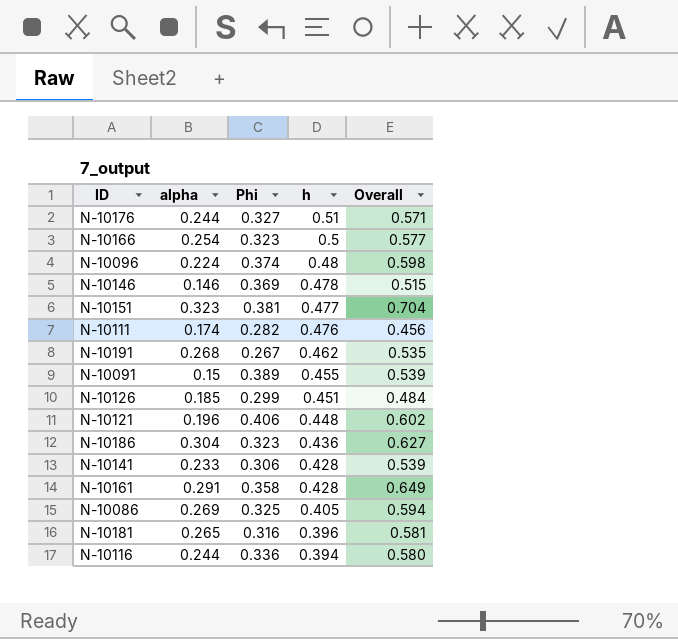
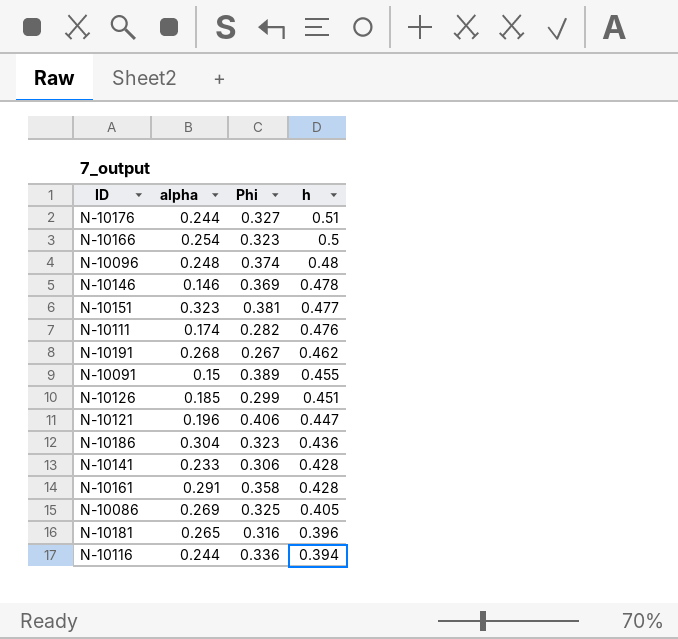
column Overall | formula: [alpha] + [Phi] -> none
N-10096 | alpha: 0.224 -> 0.248
N-10121 | h: 0.448 -> 0.447

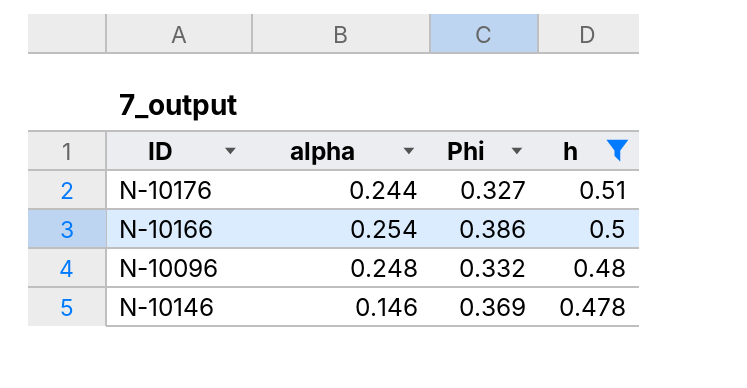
filter: none -> h >= 0.478
N-10166 | Phi: 0.323 -> 0.386
N-10096 | Phi: 0.374 -> 0.332

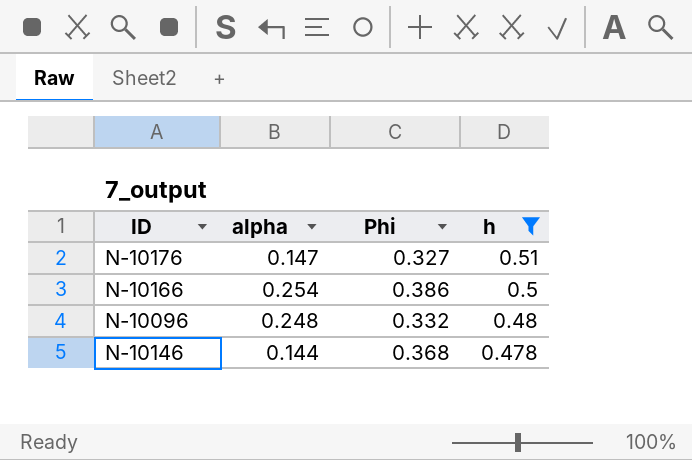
N-10176 | alpha: 0.244 -> 0.147
N-10146 | alpha: 0.146 -> 0.144
N-10146 | Phi: 0.369 -> 0.368

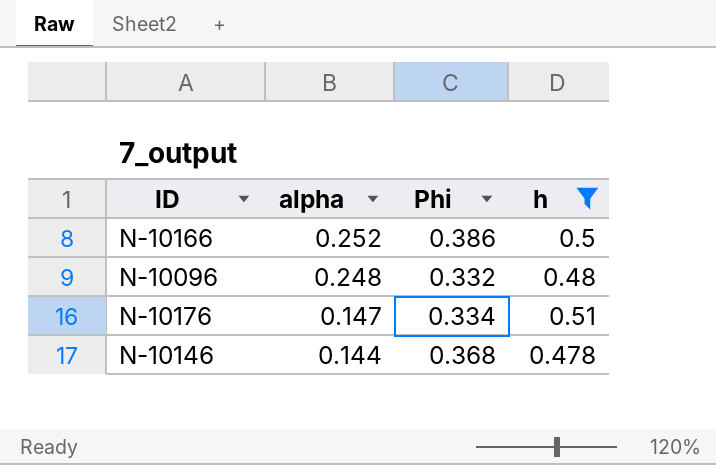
row order: h descending -> alpha descending
N-10166 | alpha: 0.254 -> 0.252
N-10176 | Phi: 0.327 -> 0.334

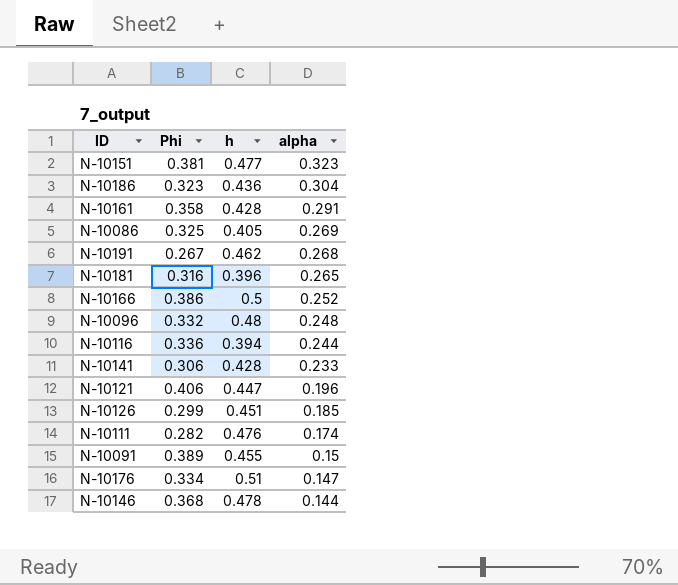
filter: h >= 0.478 -> none
column alpha | position: 2 -> 4

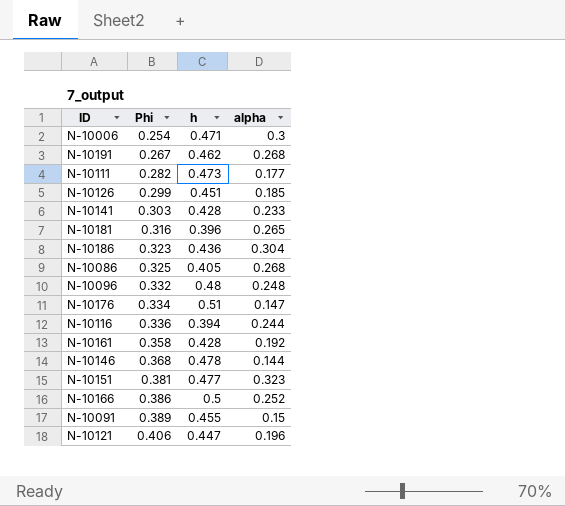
row order: alpha descending -> Phi ascending
row N-10006: none -> 0.254 | 0.471 | 0.3
N-10111 | h: 0.476 -> 0.473
N-10111 | alpha: 0.174 -> 0.177
N-10141 | Phi: 0.306 -> 0.303
N-10086 | alpha: 0.269 -> 0.268
N-10161 | alpha: 0.291 -> 0.192

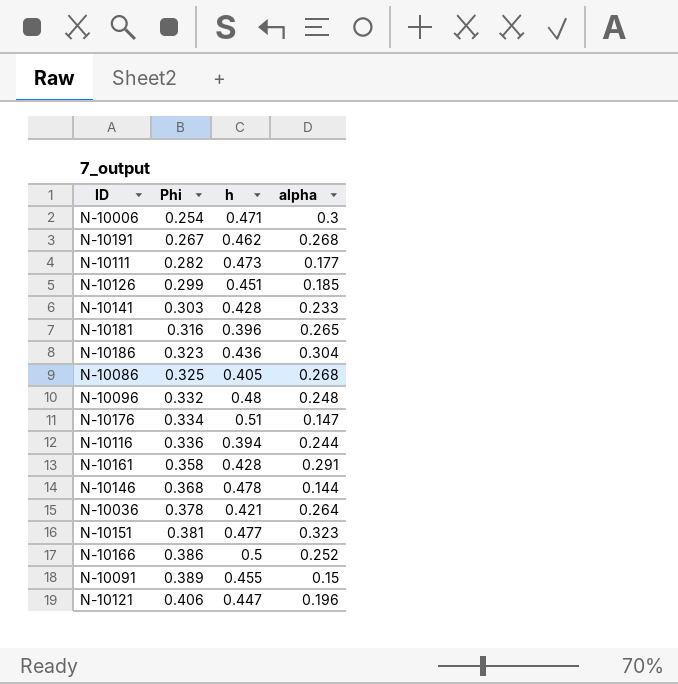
N-10161 | alpha: 0.192 -> 0.291
row N-10036: none -> 0.378 | 0.421 | 0.264

